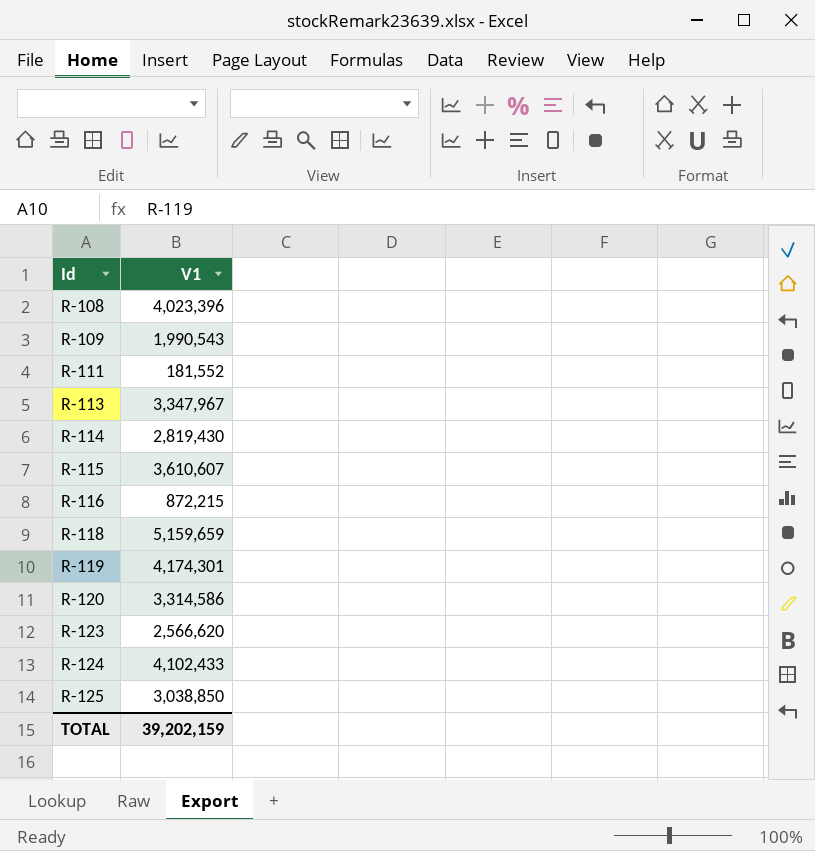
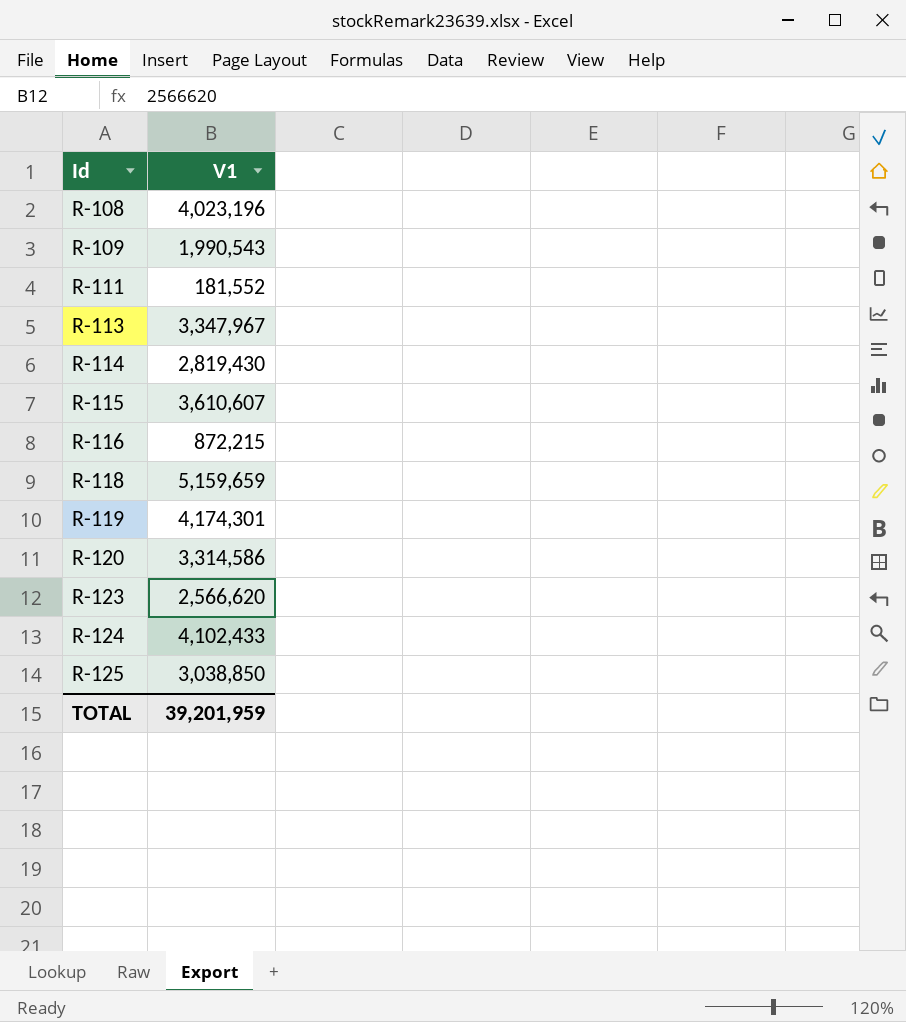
R-108 | V1: 4,023,396 -> 4,023,196
TOTAL | V1: 39,202,159 -> 39,201,959

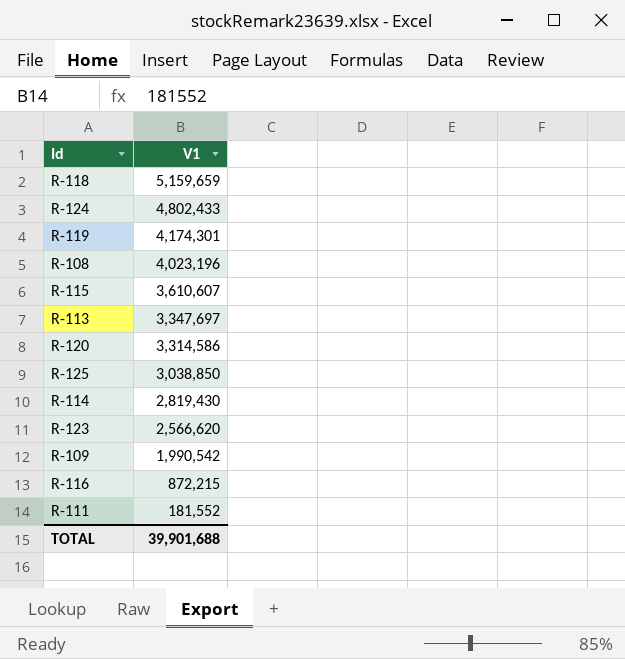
row order: Id ascending -> V1 descending
R-124 | V1: 4,102,433 -> 4,802,433
R-113 | V1: 3,347,967 -> 3,347,697
R-109 | V1: 1,990,543 -> 1,990,542
TOTAL | V1: 39,201,959 -> 39,901,688

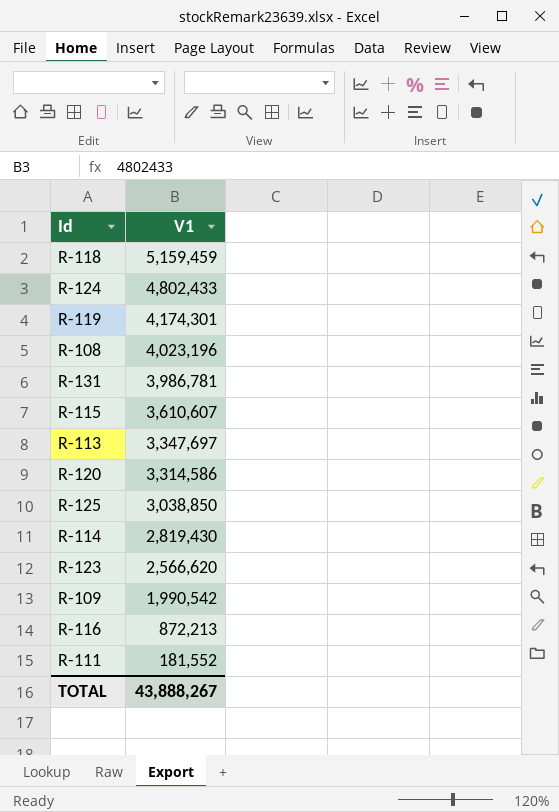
R-118 | V1: 5,159,659 -> 5,159,459
row R-131: none -> 3,986,781
R-116 | V1: 872,215 -> 872,213
TOTAL | V1: 39,901,688 -> 43,888,267

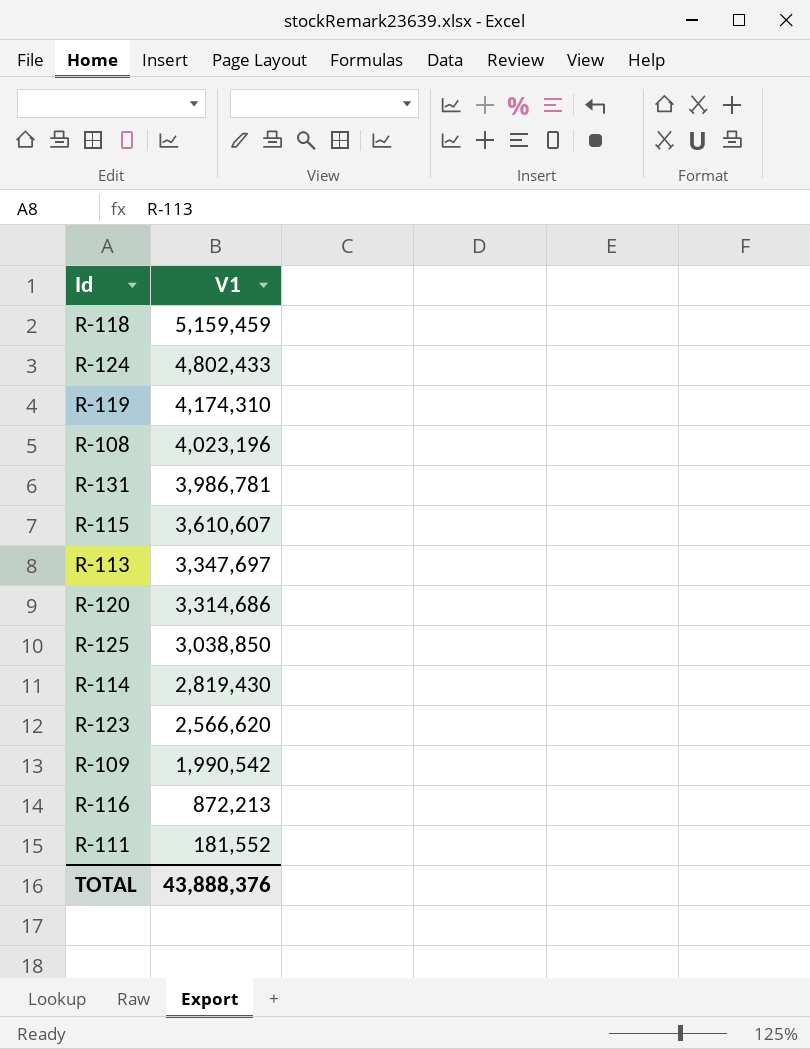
R-119 | V1: 4,174,301 -> 4,174,310
R-120 | V1: 3,314,586 -> 3,314,686
TOTAL | V1: 43,888,267 -> 43,888,376

